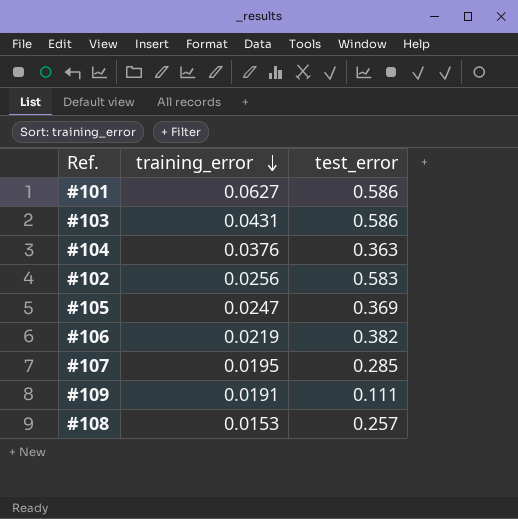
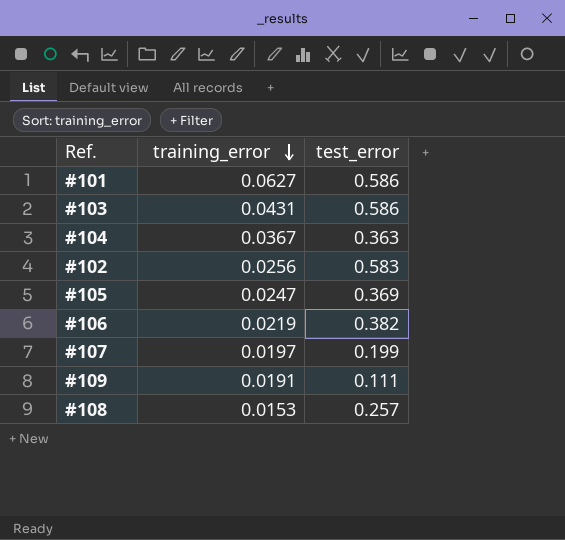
#104 | training_error: 0.0376 -> 0.0367
#107 | training_error: 0.0195 -> 0.0197
#107 | test_error: 0.285 -> 0.199

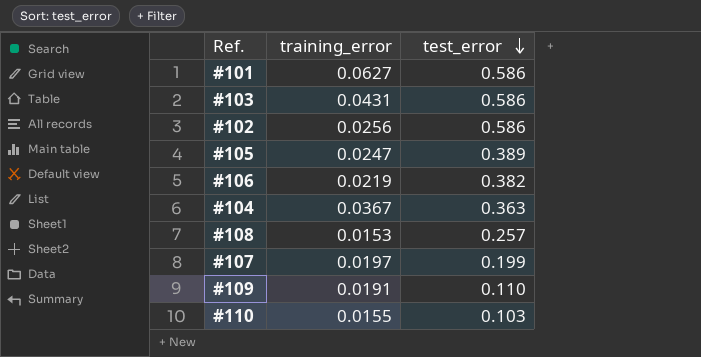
row order: training_error descending -> test_error descending
#102 | test_error: 0.583 -> 0.586
#105 | test_error: 0.369 -> 0.389
#109 | test_error: 0.111 -> 0.110
row #110: none -> 0.0155 | 0.103

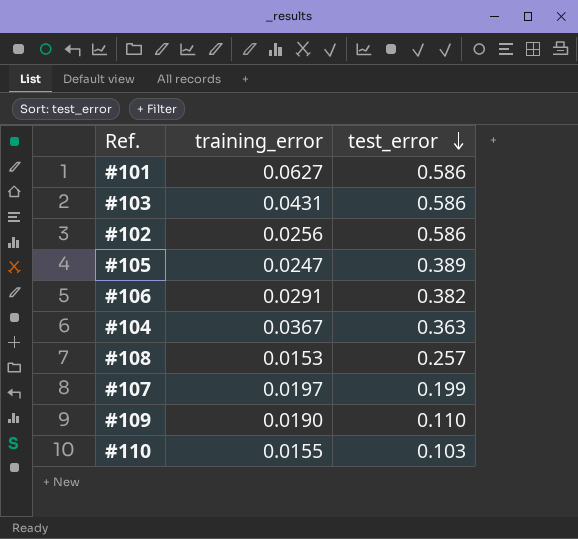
#106 | training_error: 0.0219 -> 0.0291
#109 | training_error: 0.0191 -> 0.0190

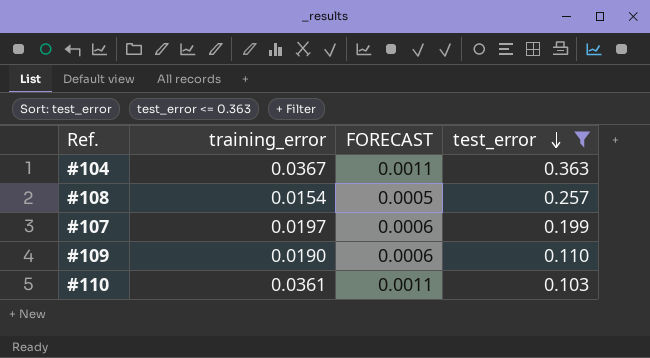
filter: none -> test_error <= 0.363
column FORECAST | formula: none -> [training_error] * 0.03
#108 | training_error: 0.0153 -> 0.0154
#110 | training_error: 0.0155 -> 0.0361

